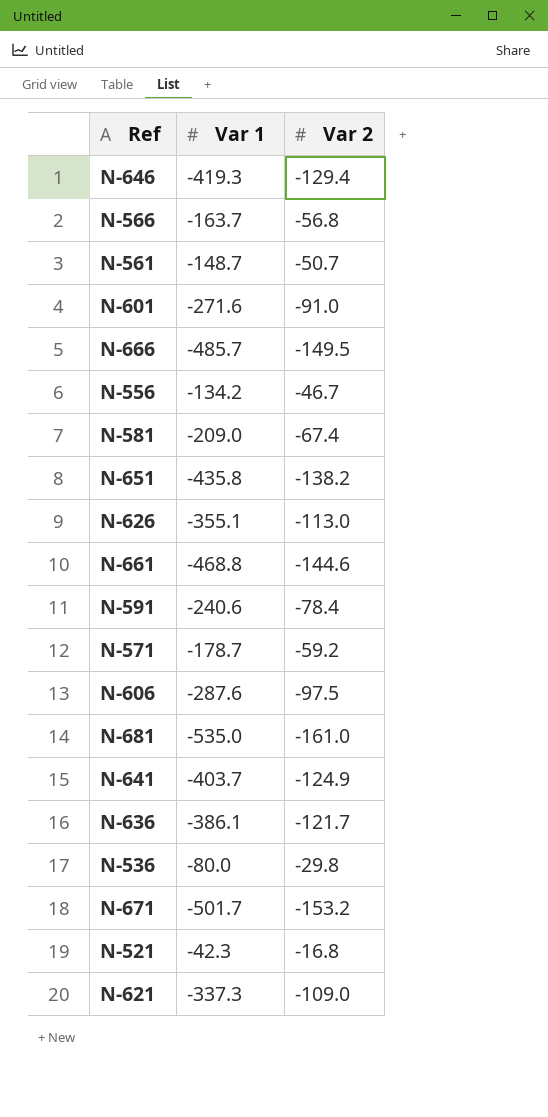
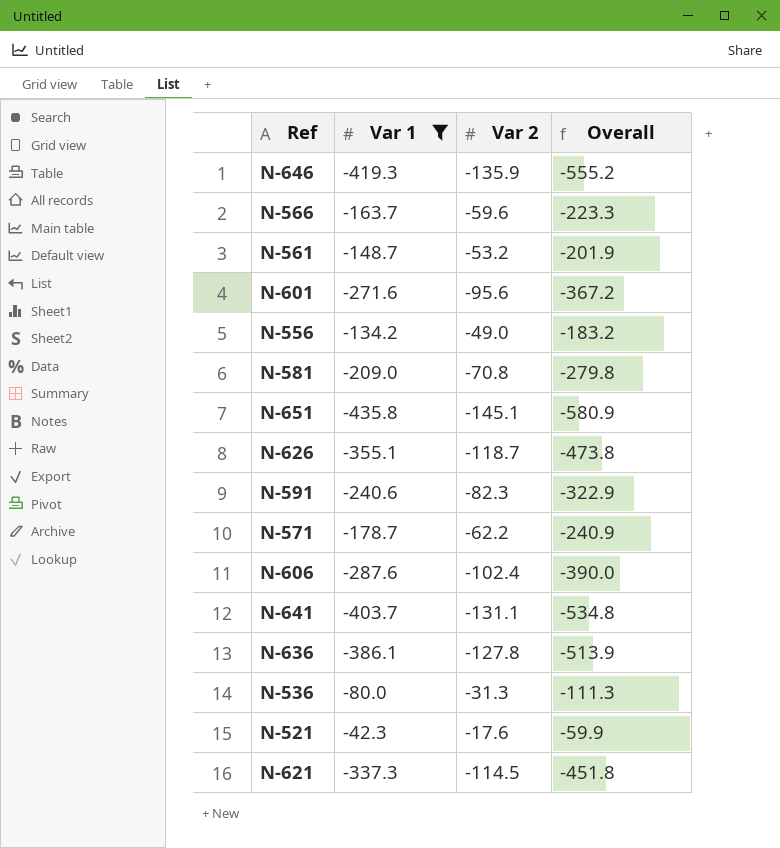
filter: none -> Var 1 >= -435.8
column Overall | formula: none -> [Var 1] + [Var 2]
N-646 | Var 2: -129.4 -> -135.9
N-566 | Var 2: -56.8 -> -59.6
N-561 | Var 2: -50.7 -> -53.2
N-601 | Var 2: -91.0 -> -95.6
N-556 | Var 2: -46.7 -> -49.0
N-581 | Var 2: -67.4 -> -70.8
N-651 | Var 2: -138.2 -> -145.1
N-626 | Var 2: -113.0 -> -118.7
N-591 | Var 2: -78.4 -> -82.3
N-571 | Var 2: -59.2 -> -62.2
N-606 | Var 2: -97.5 -> -102.4
N-641 | Var 2: -124.9 -> -131.1
N-636 | Var 2: -121.7 -> -127.8
N-536 | Var 2: -29.8 -> -31.3
N-521 | Var 2: -16.8 -> -17.6
N-621 | Var 2: -109.0 -> -114.5

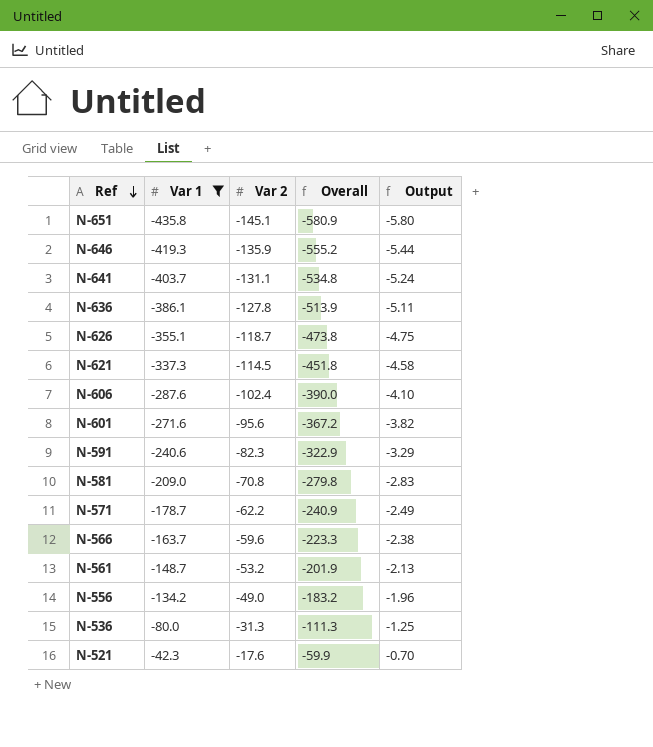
row order: none -> Ref descending
column Output | formula: none -> [Var 2] * 0.04

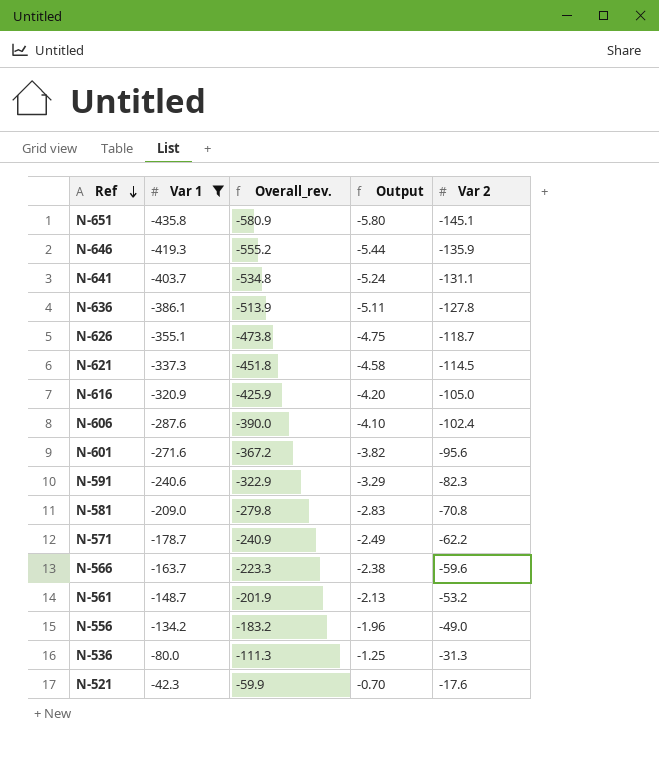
column name: Overall -> Overall_rev.
column Var 2 | position: 3 -> 5
row N-616: none -> -320.9 | -425.9 | -4.20 | -105.0

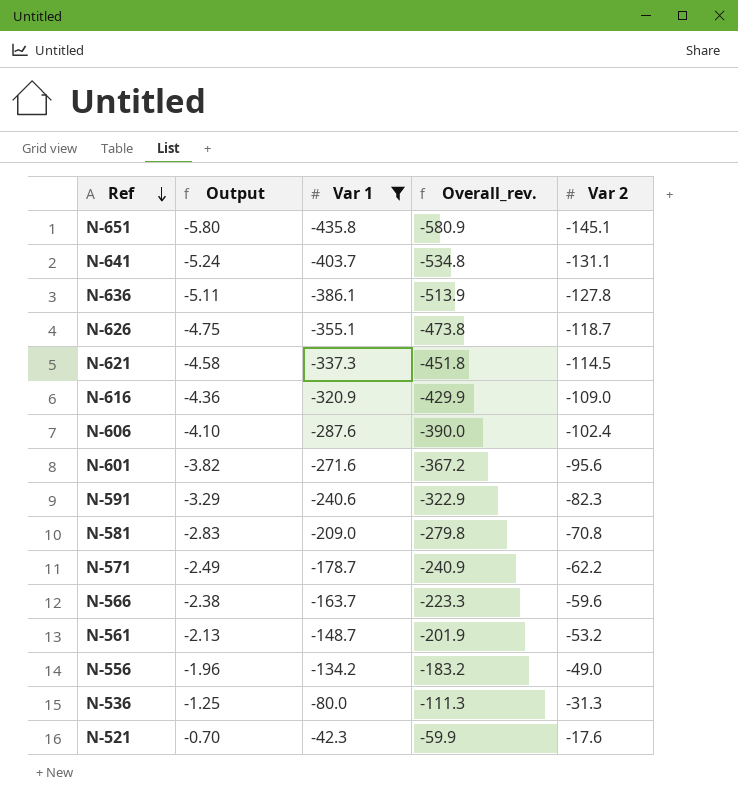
column Output | position: 4 -> 2
row N-646: -419.3 | -555.2 | -5.44 | -135.9 -> none
N-616 | Output: -4.20 -> -4.36
N-616 | Overall_rev.: -425.9 -> -429.9
N-616 | Var 2: -105.0 -> -109.0

